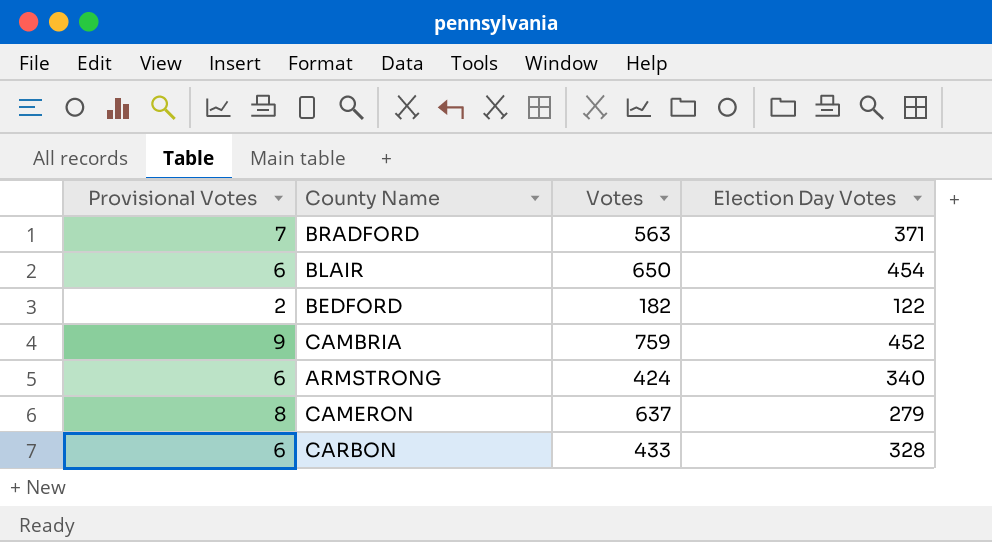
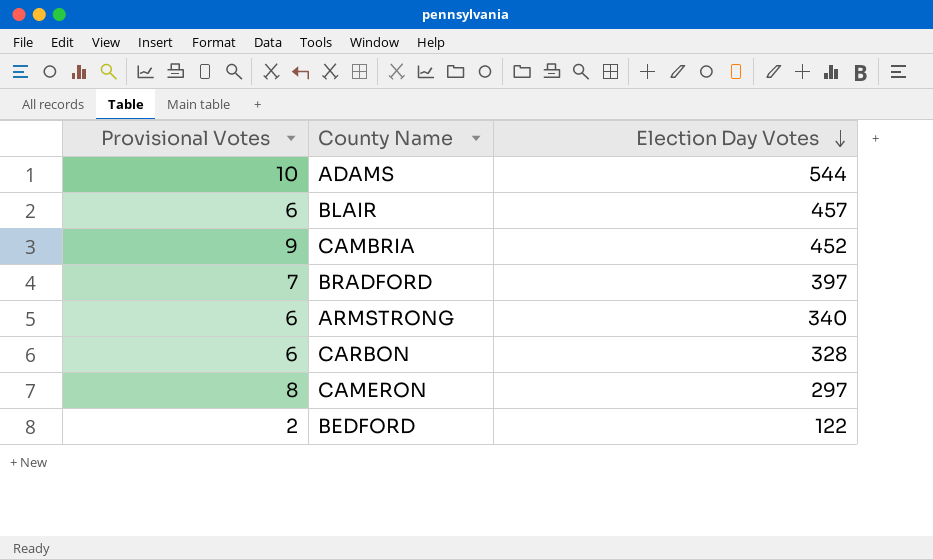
row order: none -> Election Day Votes descending
column Votes | position: 3 -> none
row ADAMS: none -> 10 | 544
BLAIR | Election Day Votes: 454 -> 457
BRADFORD | Election Day Votes: 371 -> 397
CAMERON | Election Day Votes: 279 -> 297

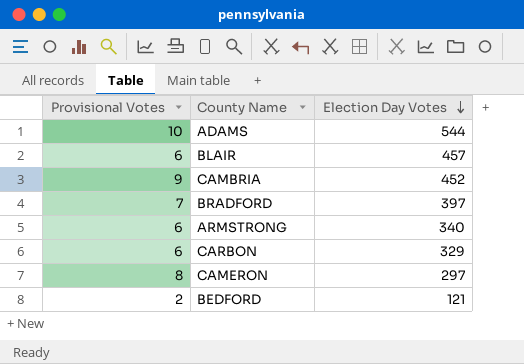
CARBON | Election Day Votes: 328 -> 329
BEDFORD | Election Day Votes: 122 -> 121

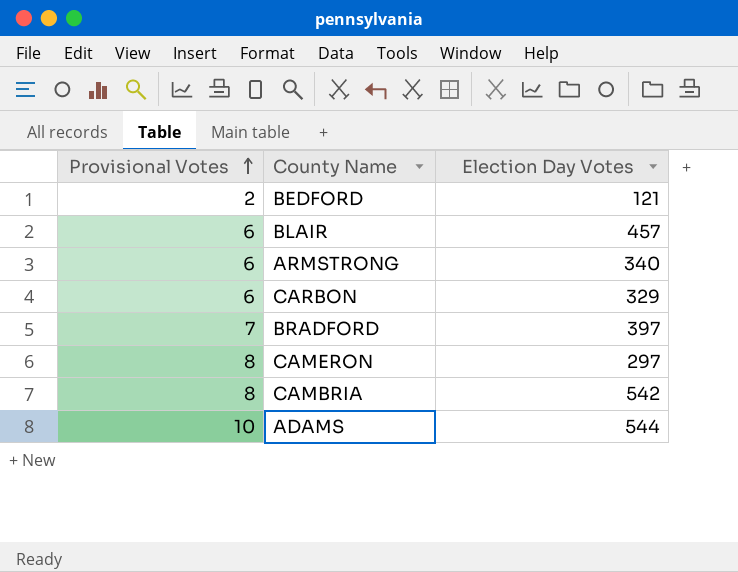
row order: Election Day Votes descending -> Provisional Votes ascending
CAMBRIA | Provisional Votes: 9 -> 8
CAMBRIA | Election Day Votes: 452 -> 542

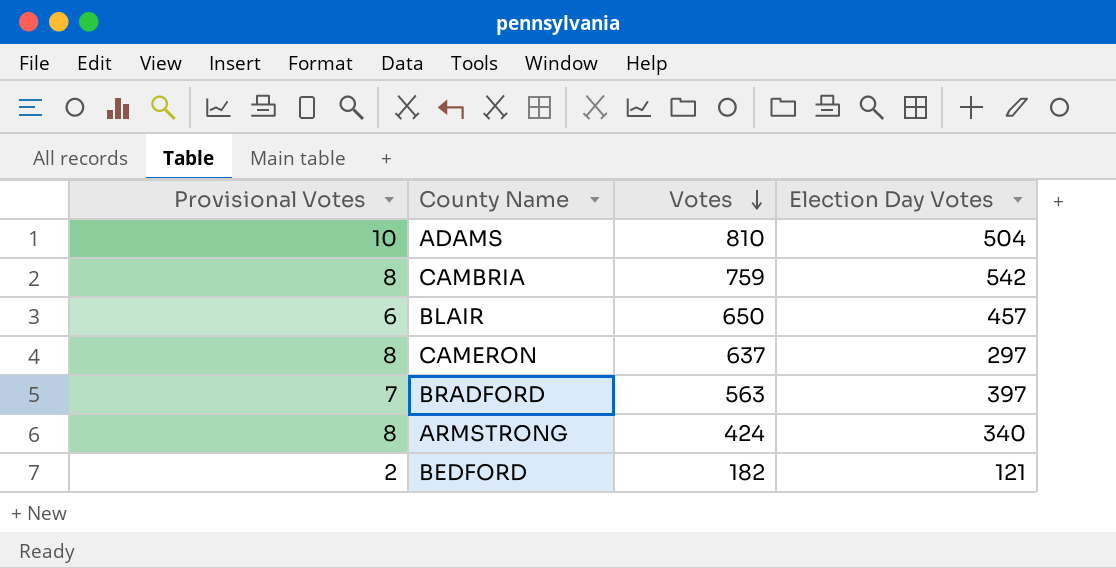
row order: Provisional Votes ascending -> Votes descending
column Votes | position: none -> 3
row CARBON: 6 | 329 -> none
ADAMS | Election Day Votes: 544 -> 504
ARMSTRONG | Provisional Votes: 6 -> 8

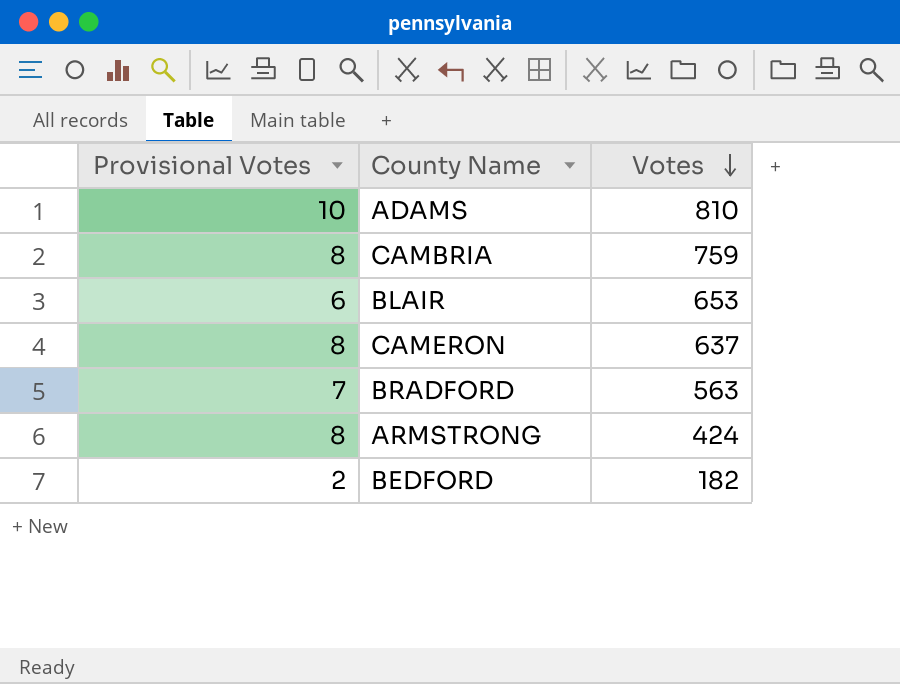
column Election Day Votes | position: 4 -> none
BLAIR | Votes: 650 -> 653

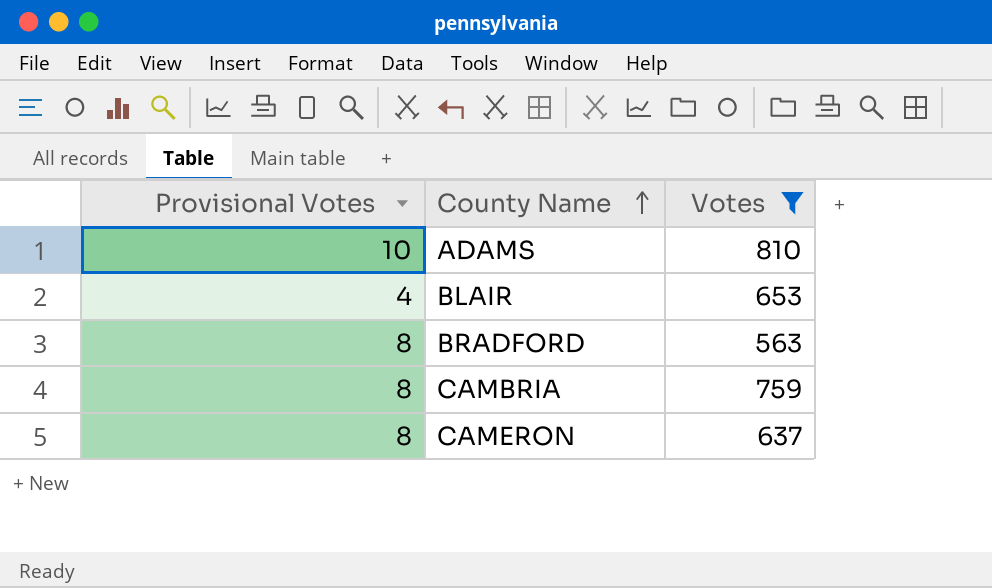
filter: none -> Votes >= 563
row order: Votes descending -> County Name ascending
BLAIR | Provisional Votes: 6 -> 4
BRADFORD | Provisional Votes: 7 -> 8

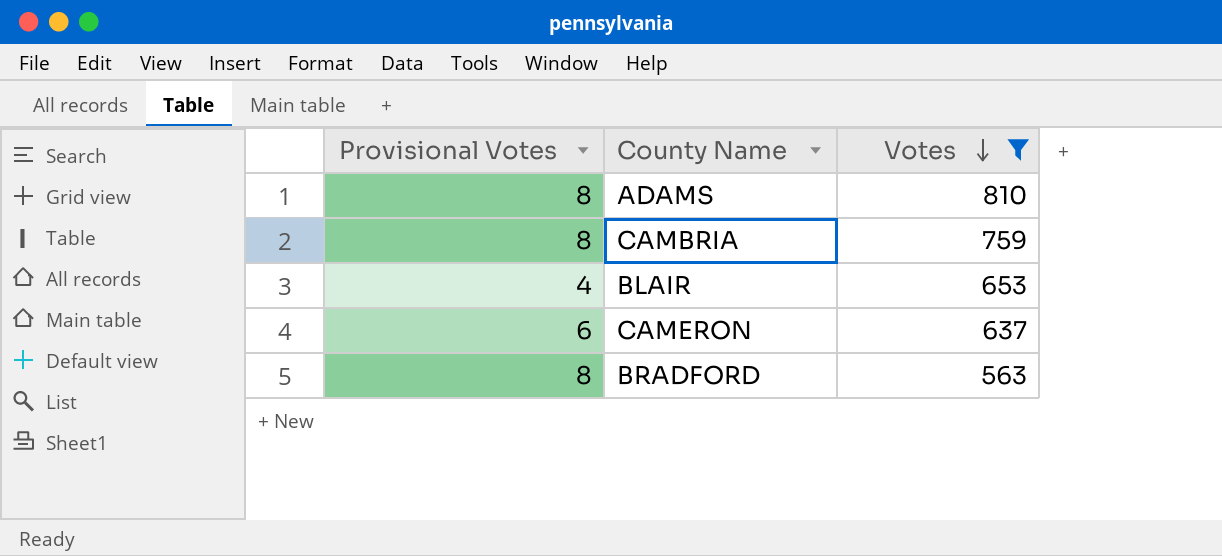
row order: County Name ascending -> Votes descending
ADAMS | Provisional Votes: 10 -> 8
CAMERON | Provisional Votes: 8 -> 6

